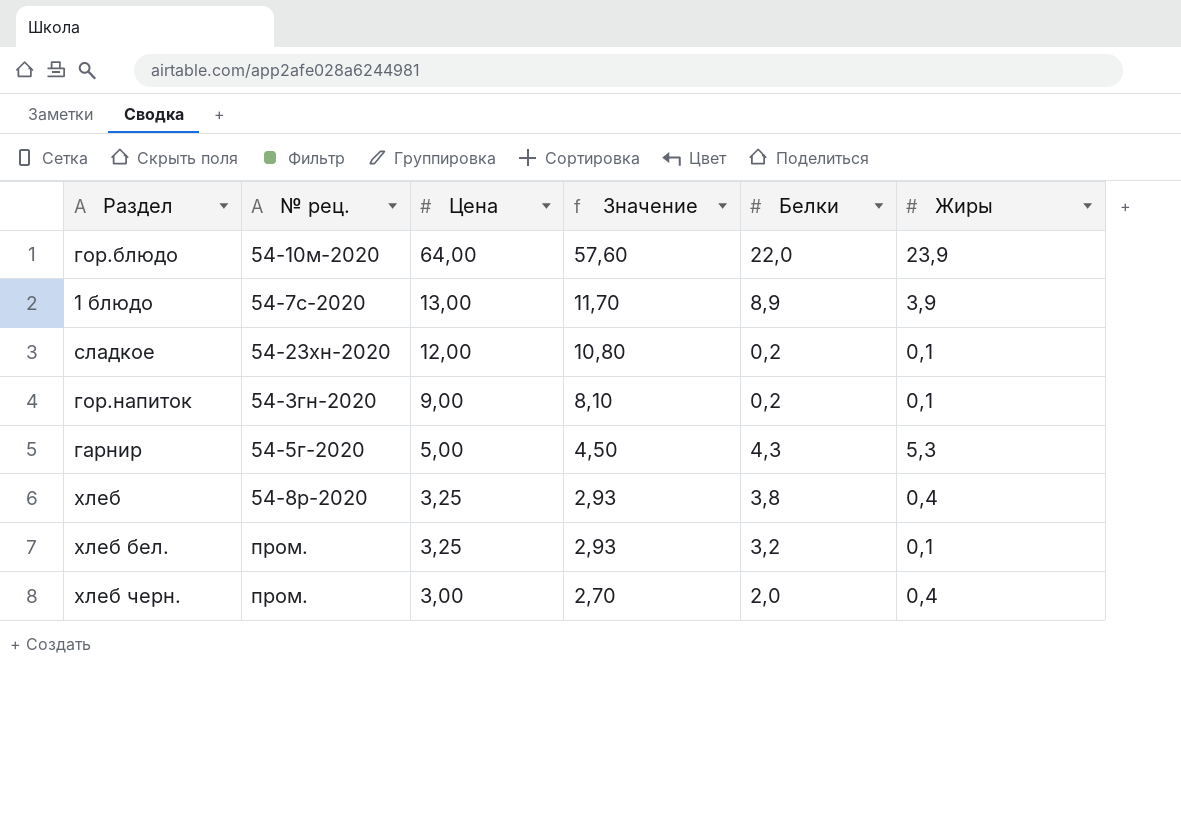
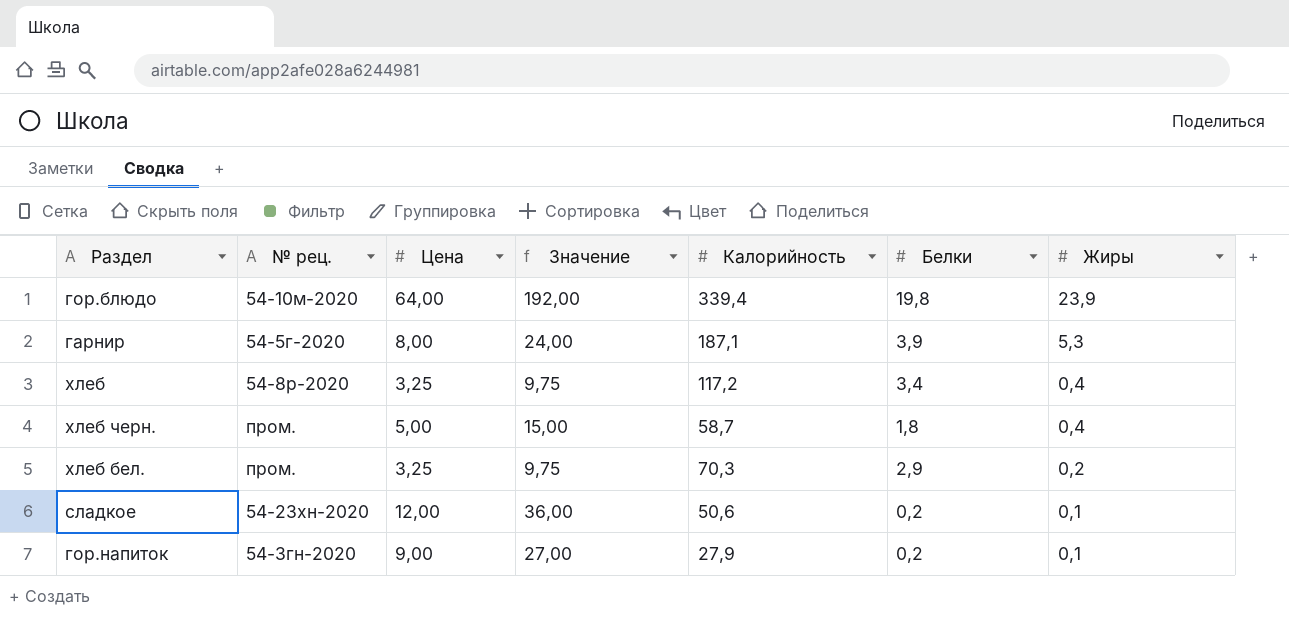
row order: Цена descending -> Жиры descending
column Значение | formula: [Цена] * 0,9 -> [Цена] * 3
column Калорийность | position: none -> 5
row 1 блюдо: 54-7c-2020 | 13,00 | 11,70 | 8,9 | 3,9 -> none
гор.блюдо | Белки: 22,0 -> 19,8
гарнир | Цена: 5,00 -> 8,00
гарнир | Белки: 4,3 -> 3,9
хлеб | Белки: 3,8 -> 3,4
хлеб черн. | Цена: 3,00 -> 5,00
хлеб черн. | Белки: 2,0 -> 1,8
хлеб бел. | Белки: 3,2 -> 2,9
хлеб бел. | Жиры: 0,1 -> 0,2

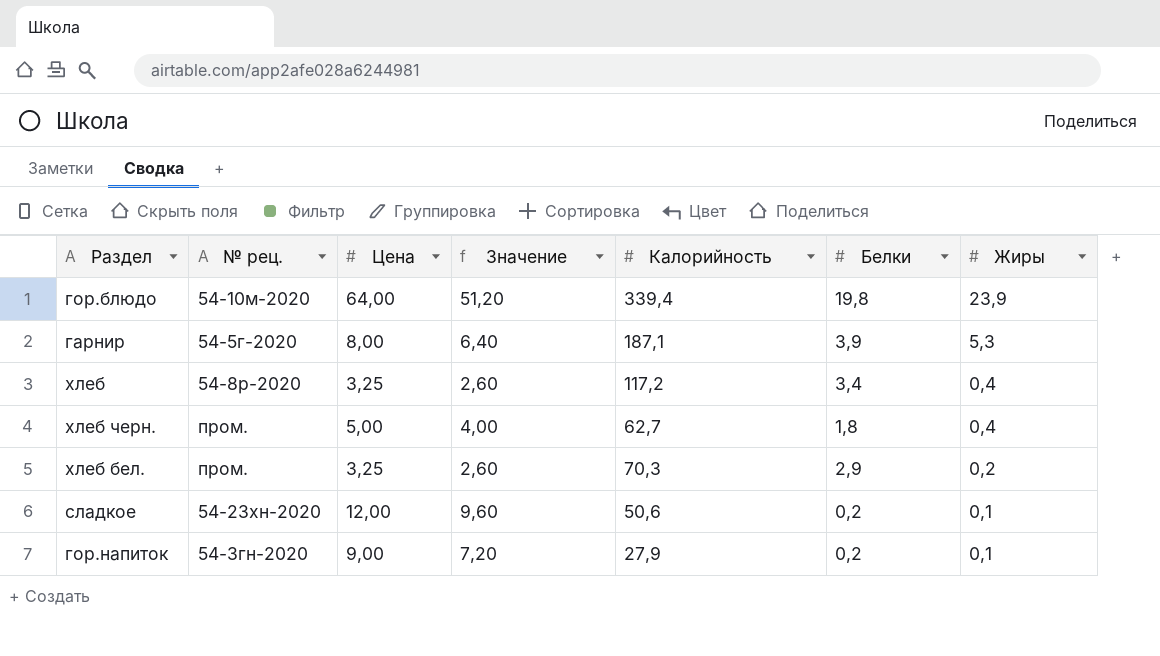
column Значение | formula: [Цена] * 3 -> [Цена] * 0,8
хлеб черн. | Калорийность: 58,7 -> 62,7

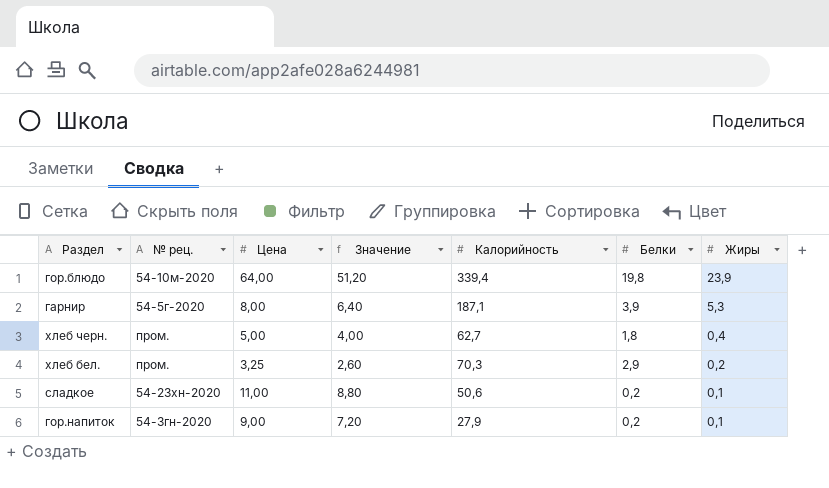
row хлеб: 54-8р-2020 | 3,25 | 2,60 | 117,2 | 3,4 | 0,4 -> none
сладкое | Цена: 12,00 -> 11,00
сладкое | Значение: 9,60 -> 8,80

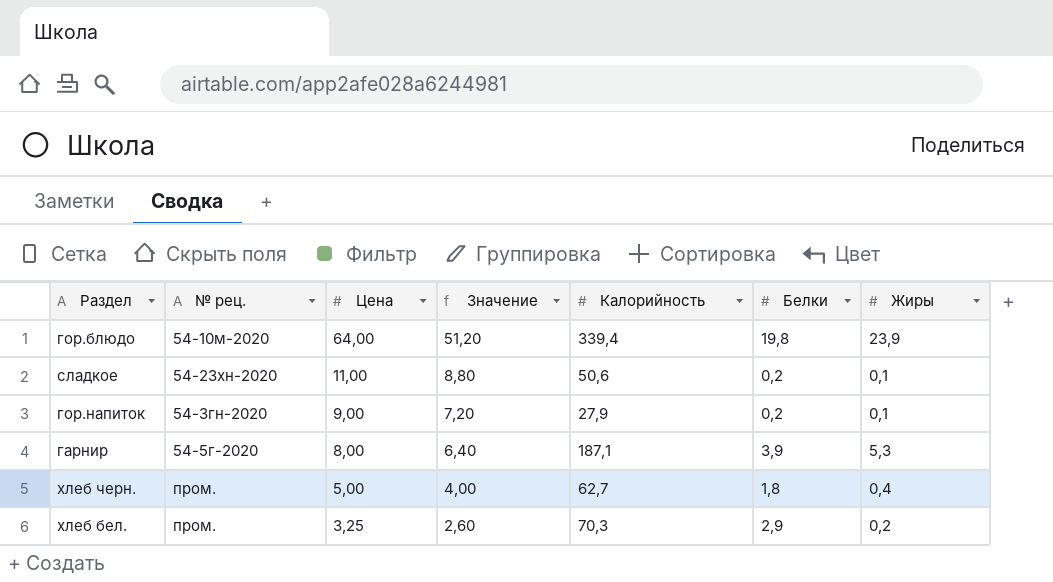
row order: Жиры descending -> Цена descending

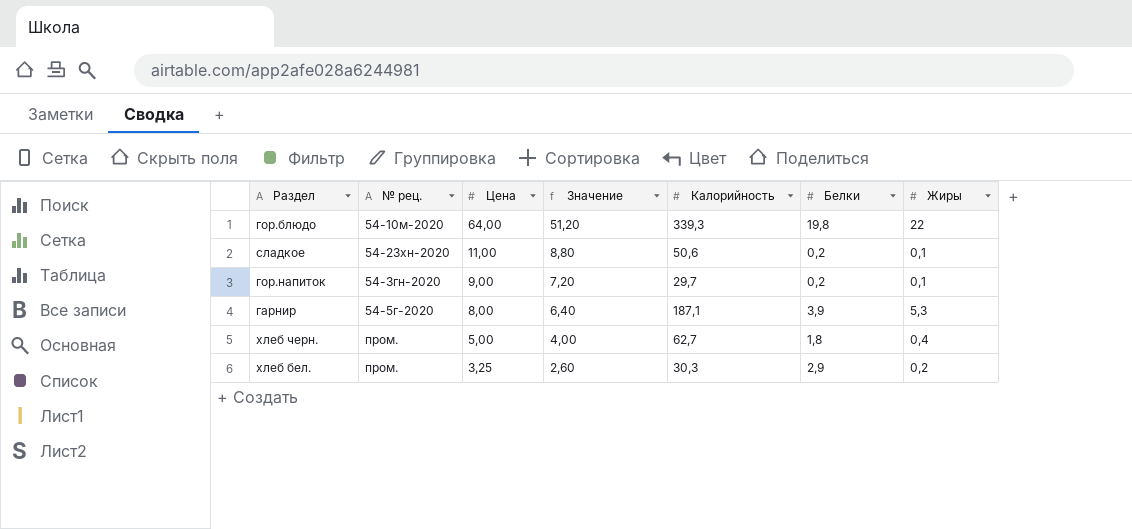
гор.блюдо | Калорийность: 339,4 -> 339,3
гор.блюдо | Жиры: 23,9 -> 22
гор.напиток | Калорийность: 27,9 -> 29,7
хлеб бел. | Калорийность: 70,3 -> 30,3

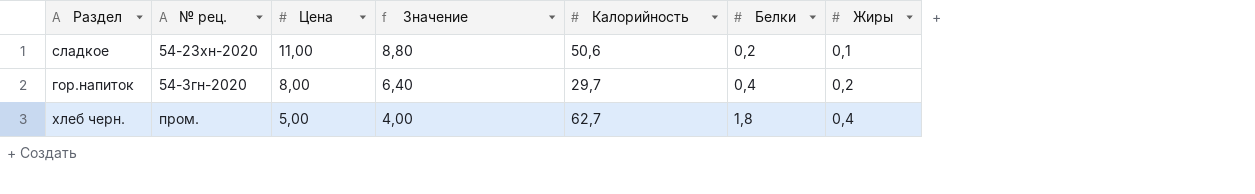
row гор.блюдо: 54-10м-2020 | 64,00 | 51,20 | 339,3 | 19,8 | 22 -> none
row гарнир: 54-5г-2020 | 8,00 | 6,40 | 187,1 | 3,9 | 5,3 -> none
row хлеб бел.: пром. | 3,25 | 2,60 | 30,3 | 2,9 | 0,2 -> none
гор.напиток | Цена: 9,00 -> 8,00
гор.напиток | Значение: 7,20 -> 6,40
гор.напиток | Белки: 0,2 -> 0,4
гор.напиток | Жиры: 0,1 -> 0,2

